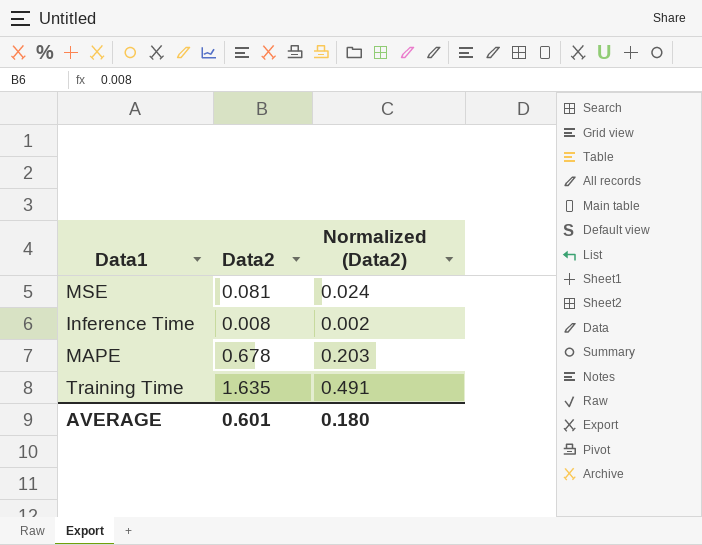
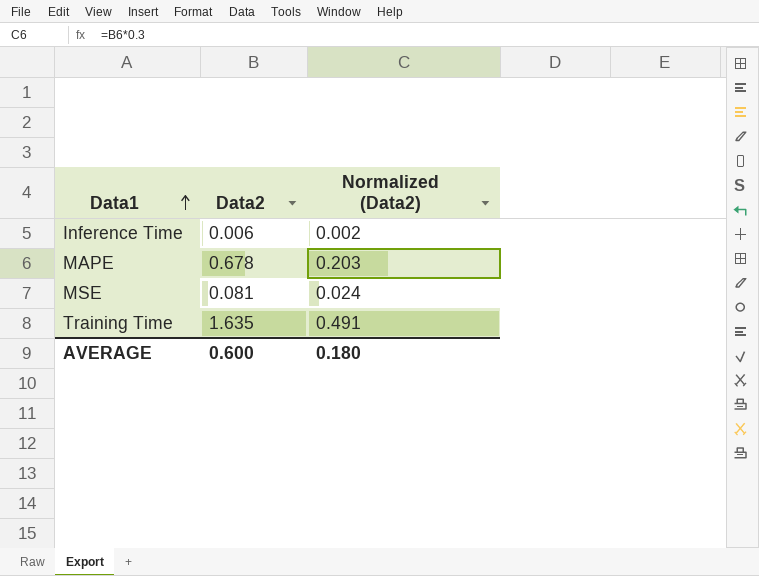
row order: none -> Data1 ascending
Inference Time | Data2: 0.008 -> 0.006
AVERAGE | Data2: 0.601 -> 0.600

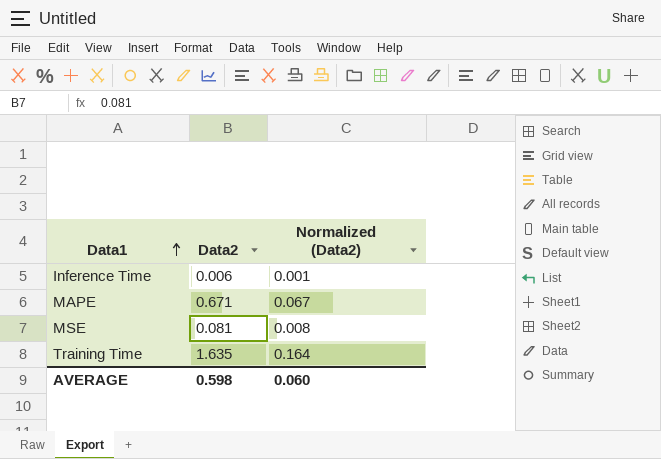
column Normalized (Data2) | formula: [Data2] * 0.3 -> [Data2] * 0.1
MAPE | Data2: 0.678 -> 0.671
AVERAGE | Data2: 0.600 -> 0.598
AVERAGE | Normalized (Data2): 0.180 -> 0.060

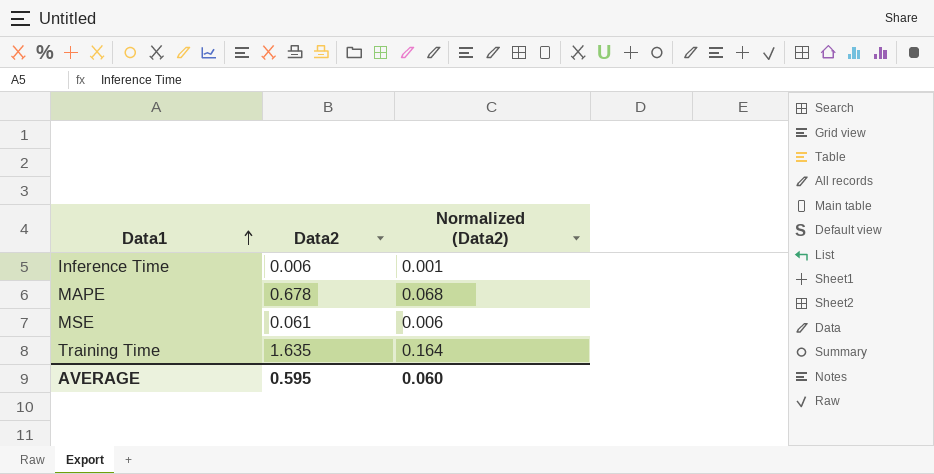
MAPE | Data2: 0.671 -> 0.678
MAPE | Normalized (Data2): 0.067 -> 0.068
MSE | Data2: 0.081 -> 0.061
MSE | Normalized (Data2): 0.008 -> 0.006
AVERAGE | Data2: 0.598 -> 0.595

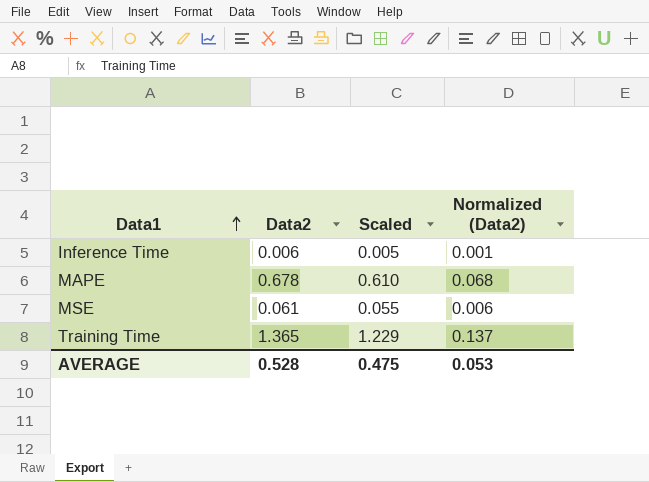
column Scaled | formula: none -> [Data2] * 0.9
Training Time | Data2: 1.635 -> 1.365
Training Time | Normalized (Data2): 0.164 -> 0.137
AVERAGE | Data2: 0.595 -> 0.528
AVERAGE | Normalized (Data2): 0.060 -> 0.053

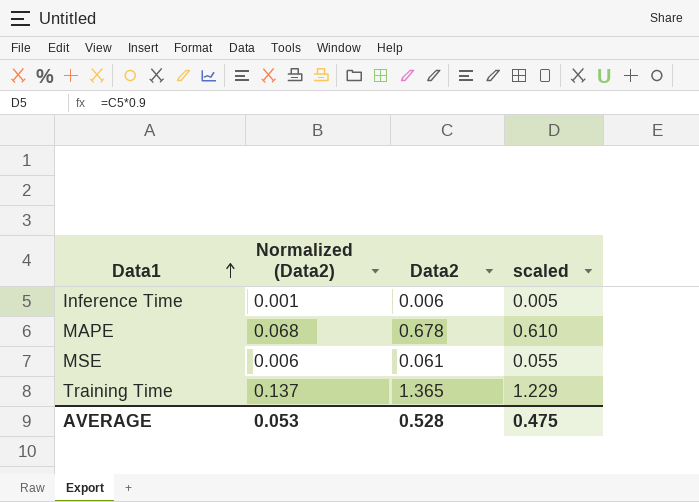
column Normalized (Data2) | position: 4 -> 2
column name: Scaled -> scaled

